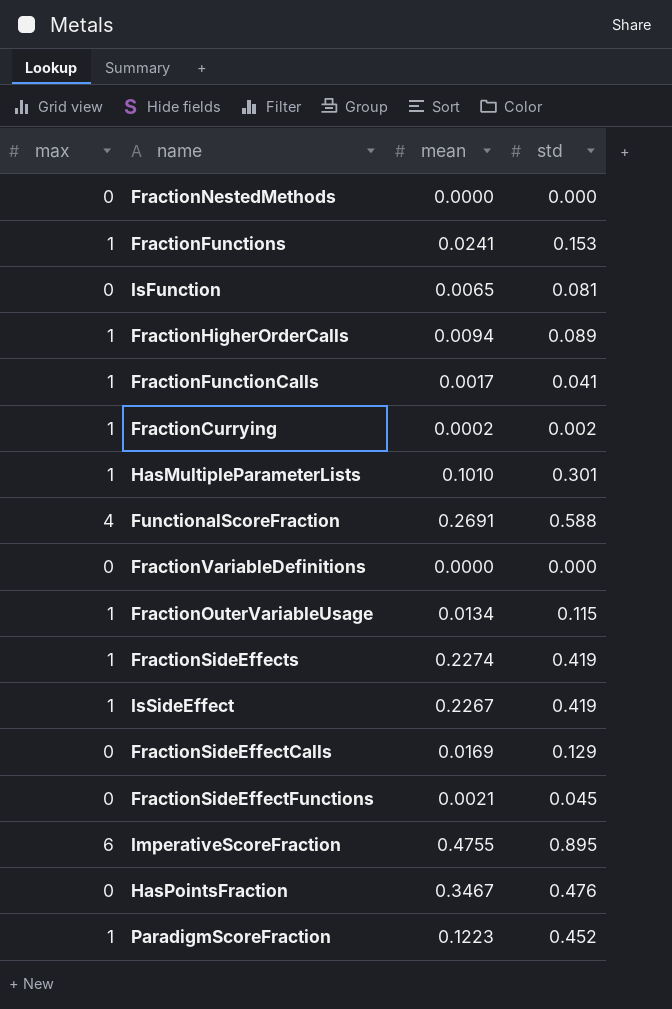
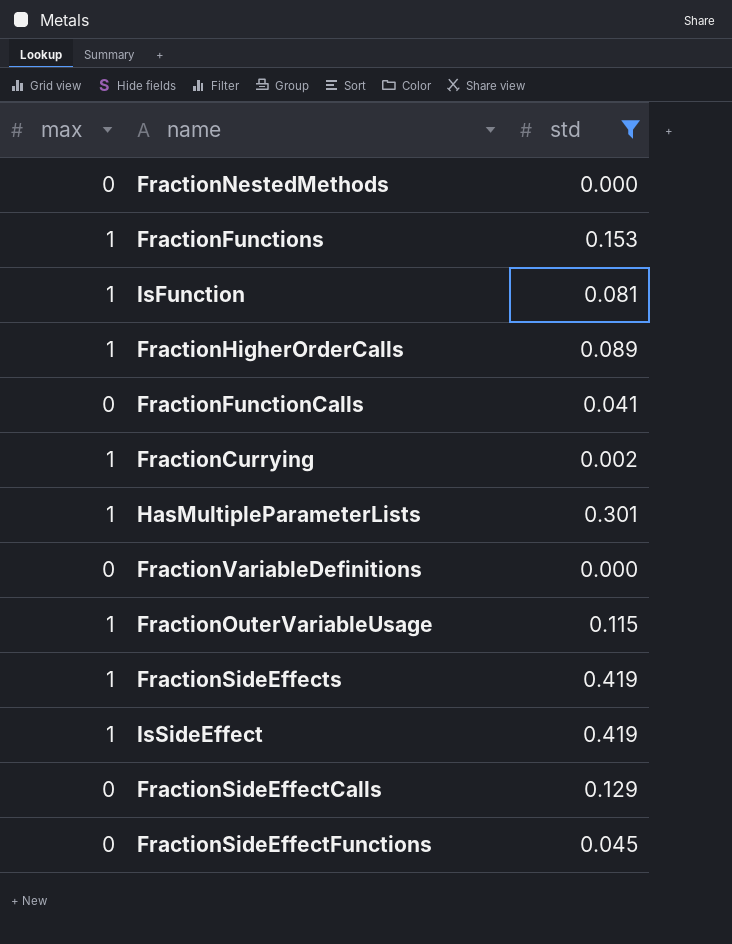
filter: none -> std <= 0.419
column mean | position: 3 -> none
IsFunction | max: 0 -> 1
FractionFunctionCalls | max: 1 -> 0

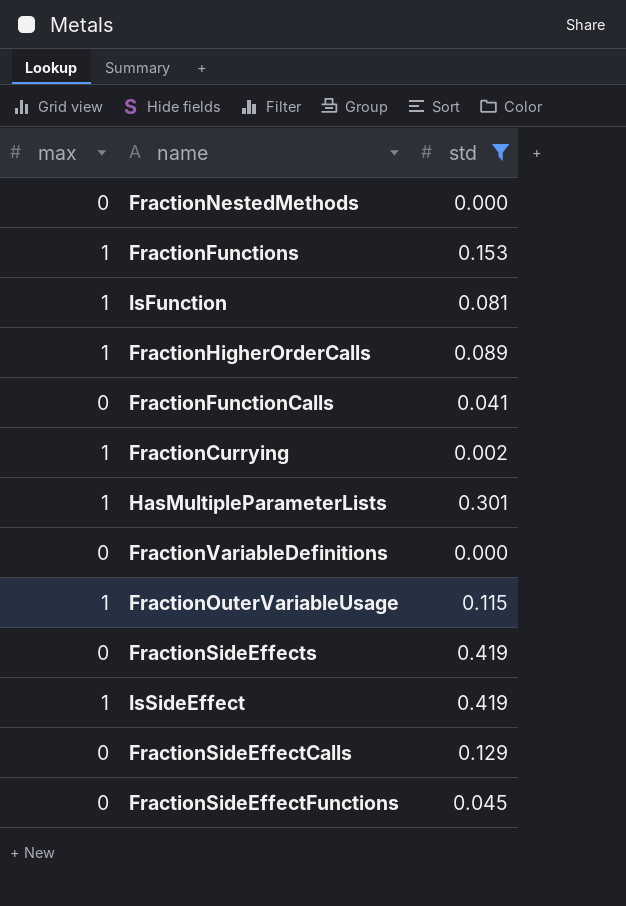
FractionSideEffects | max: 1 -> 0

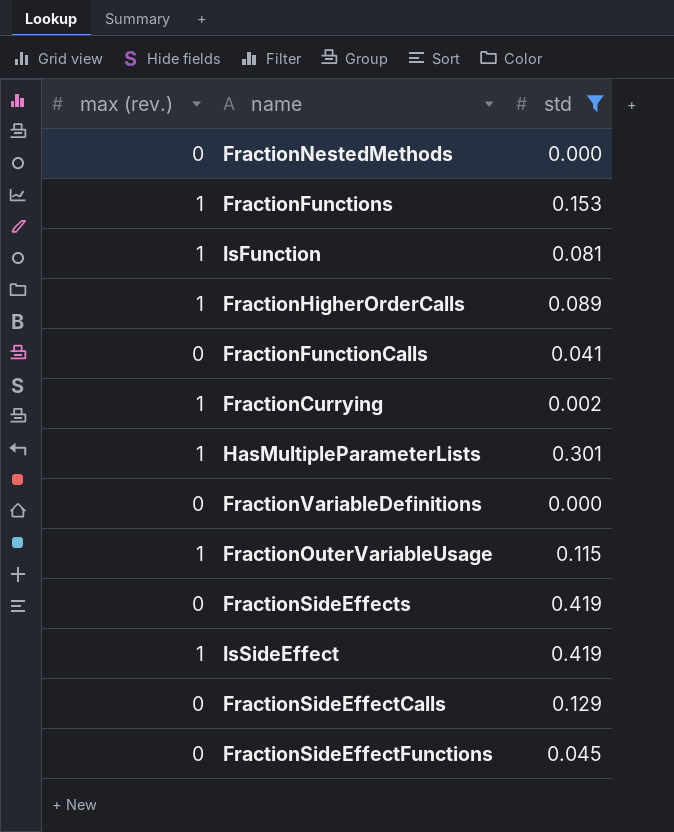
column name: max -> max (rev.)

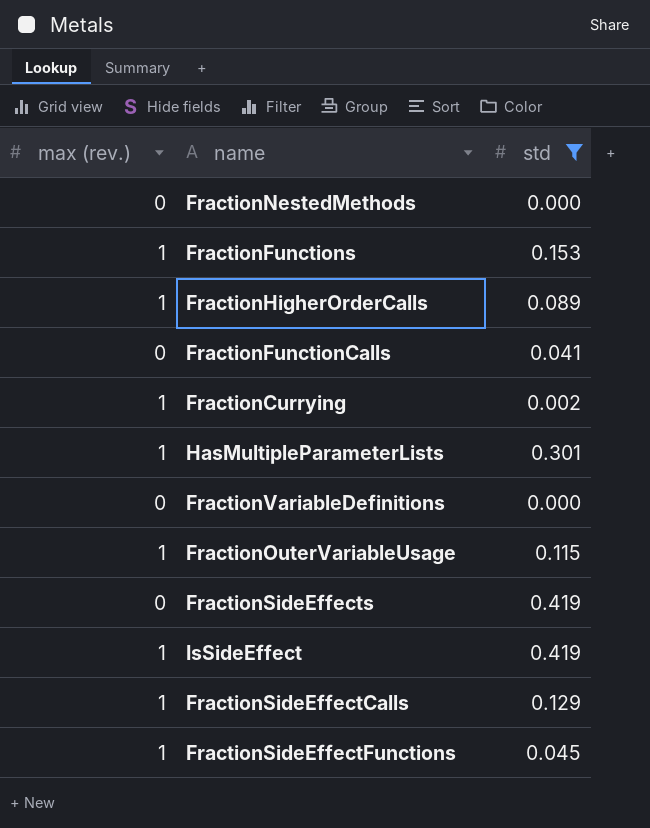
row IsFunction: 1 | 0.081 -> none
FractionSideEffectCalls | max (rev.): 0 -> 1
FractionSideEffectFunctions | max (rev.): 0 -> 1

